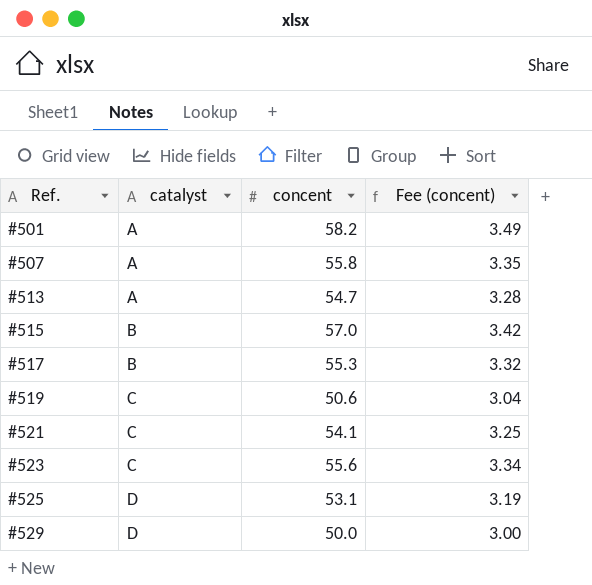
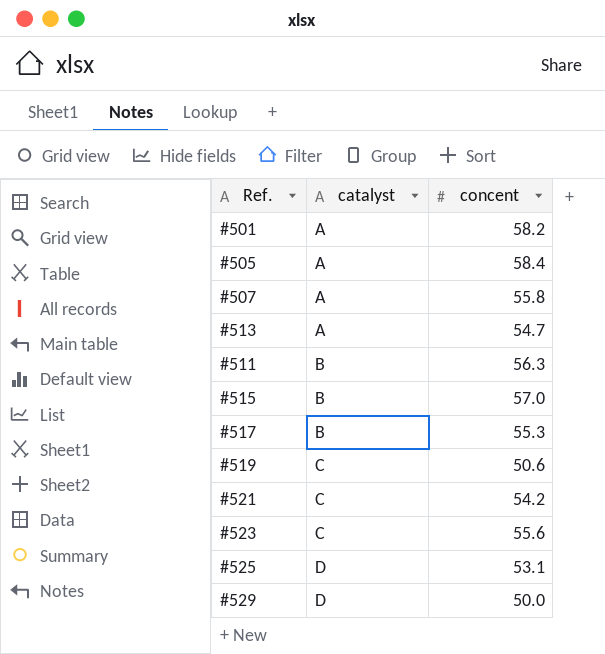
column Fee (concent) | formula: [concent] * 0.06 -> none
row #505: none -> A | 58.4
row #511: none -> B | 56.3
#521 | concent: 54.1 -> 54.2

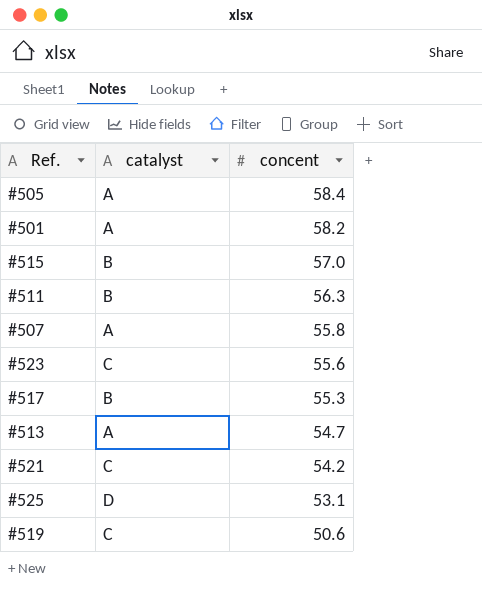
row order: catalyst ascending -> concent descending
row #529: D | 50.0 -> none

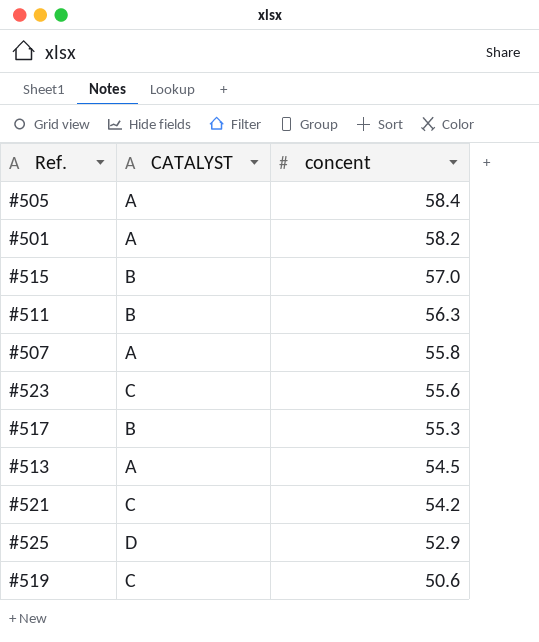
column name: catalyst -> CATALYST
#513 | concent: 54.7 -> 54.5
#525 | concent: 53.1 -> 52.9

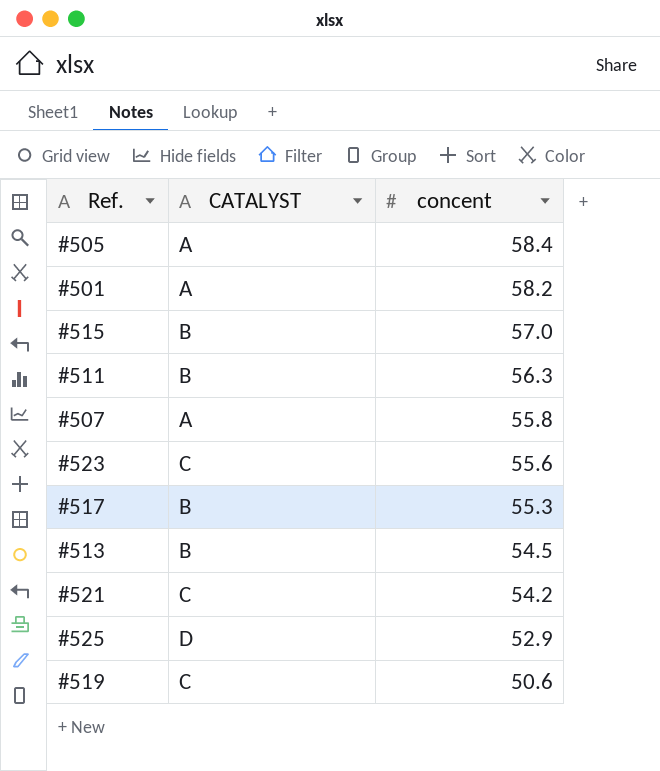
#513 | CATALYST: A -> B

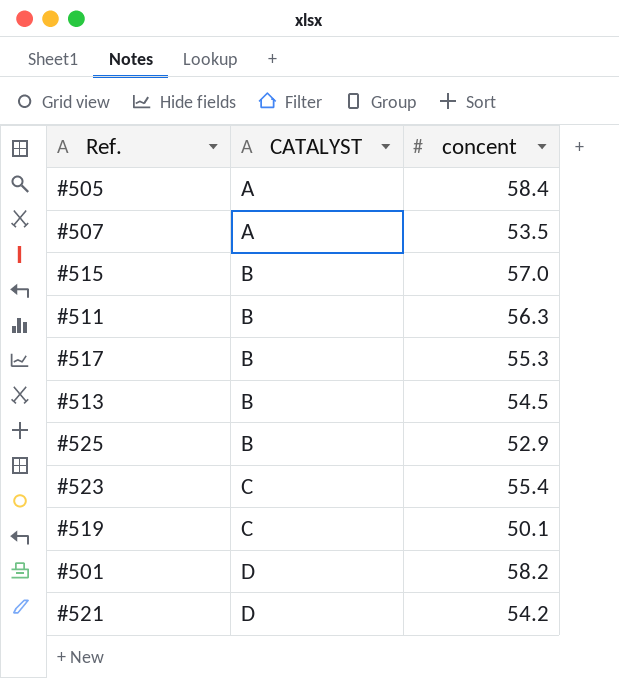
row order: concent descending -> CATALYST ascending
#507 | concent: 55.8 -> 53.5
#525 | CATALYST: D -> B
#523 | concent: 55.6 -> 55.4
#519 | concent: 50.6 -> 50.1
#501 | CATALYST: A -> D
#521 | CATALYST: C -> D

